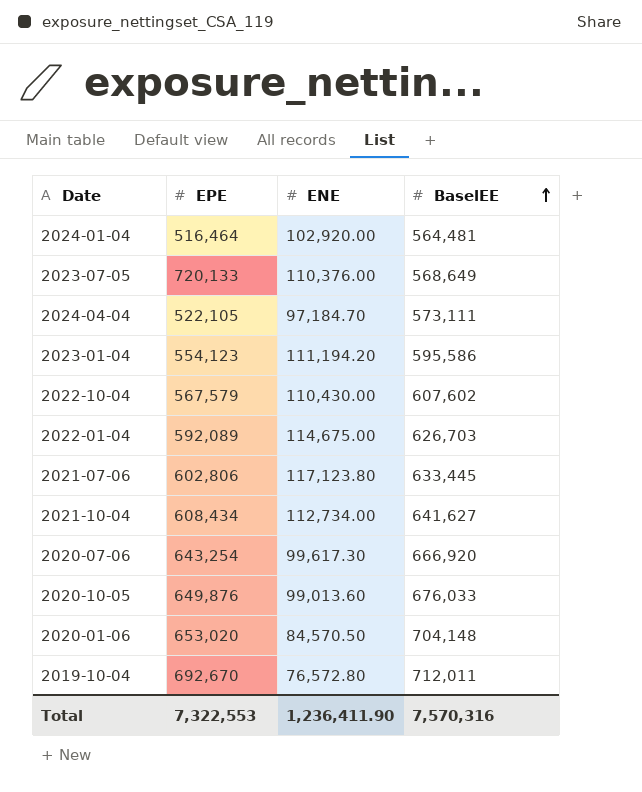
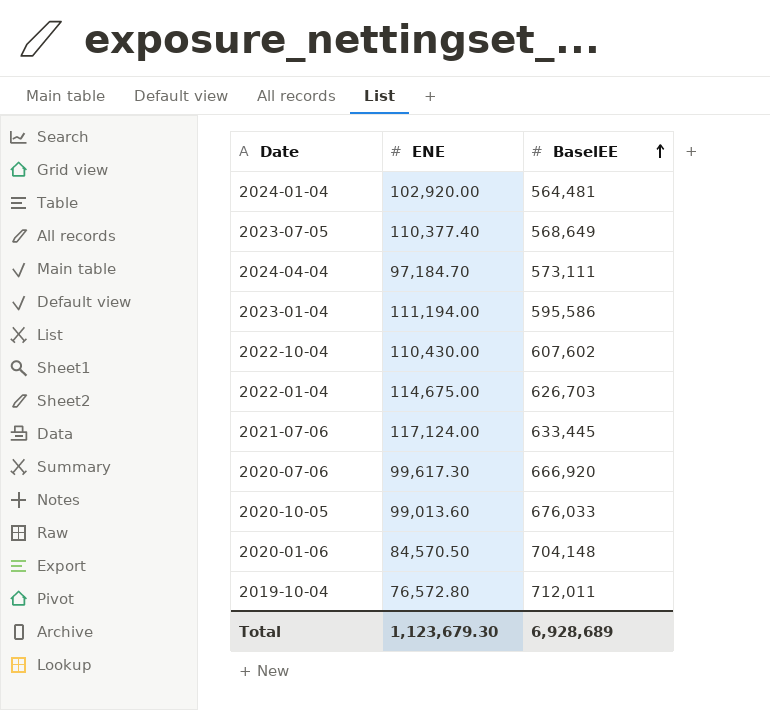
column EPE | position: 2 -> none
row 2021-10-04: 608,434 | 112,734.00 | 641,627 -> none
2023-07-05 | ENE: 110,376.00 -> 110,377.40
2023-01-04 | ENE: 111,194.20 -> 111,194.00
2021-07-06 | ENE: 117,123.80 -> 117,124.00
Total | ENE: 1,236,411.90 -> 1,123,679.30
Total | BaselEE: 7,570,316 -> 6,928,689

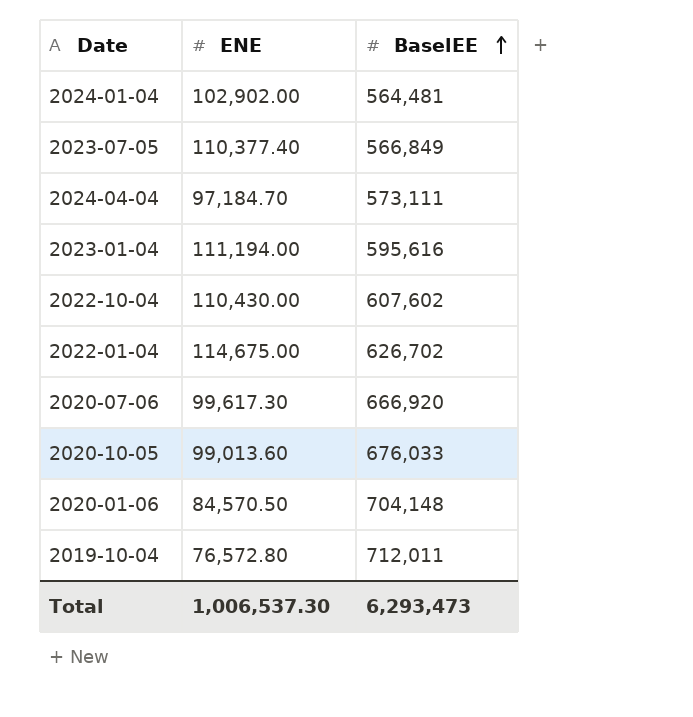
row 2021-07-06: 117,124.00 | 633,445 -> none
2024-01-04 | ENE: 102,920.00 -> 102,902.00
2023-07-05 | BaselEE: 568,649 -> 566,849
2023-01-04 | BaselEE: 595,586 -> 595,616
2022-01-04 | BaselEE: 626,703 -> 626,702
Total | ENE: 1,123,679.30 -> 1,006,537.30
Total | BaselEE: 6,928,689 -> 6,293,473

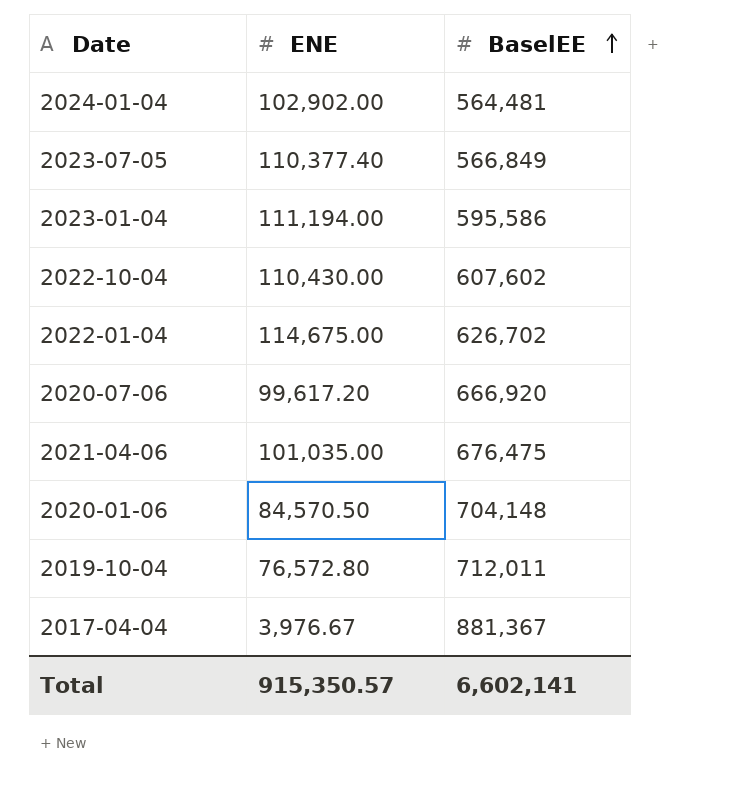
row 2024-04-04: 97,184.70 | 573,111 -> none
row 2020-10-05: 99,013.60 | 676,033 -> none
2023-01-04 | BaselEE: 595,616 -> 595,586
2020-07-06 | ENE: 99,617.30 -> 99,617.20
row 2021-04-06: none -> 101,035.00 | 676,475
row 2017-04-04: none -> 3,976.67 | 881,367
Total | ENE: 1,006,537.30 -> 915,350.57
Total | BaselEE: 6,293,473 -> 6,602,141

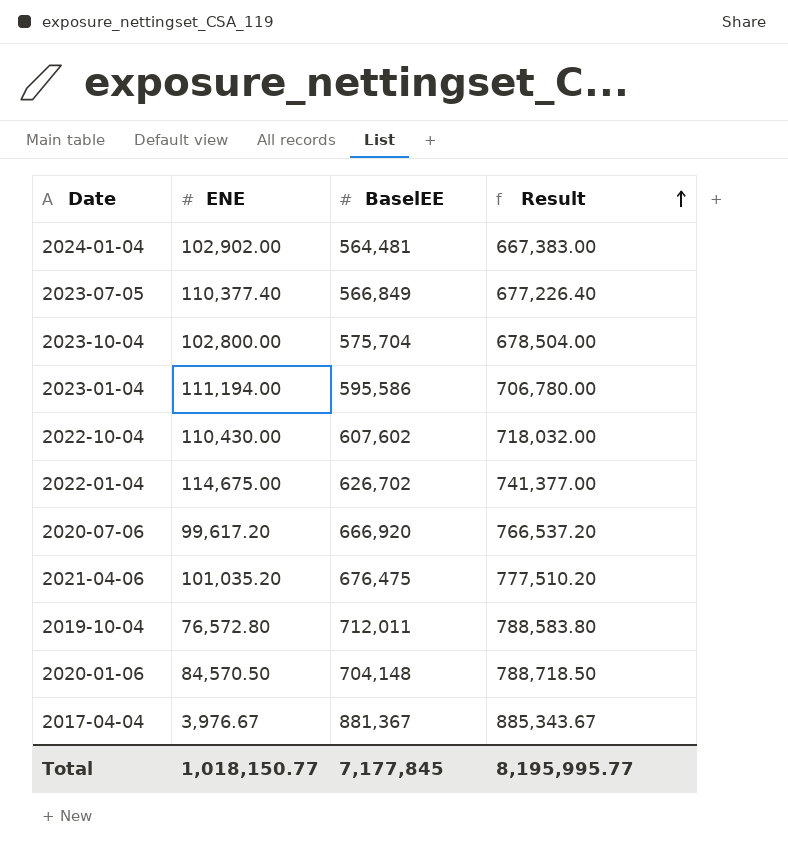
row order: BaselEE ascending -> Result ascending
column Result | formula: none -> [ENE] + [BaselEE]
row 2023-10-04: none -> 102,800.00 | 575,704 | 678,504.00
2021-04-06 | ENE: 101,035.00 -> 101,035.20
Total | ENE: 915,350.57 -> 1,018,150.77
Total | BaselEE: 6,602,141 -> 7,177,845

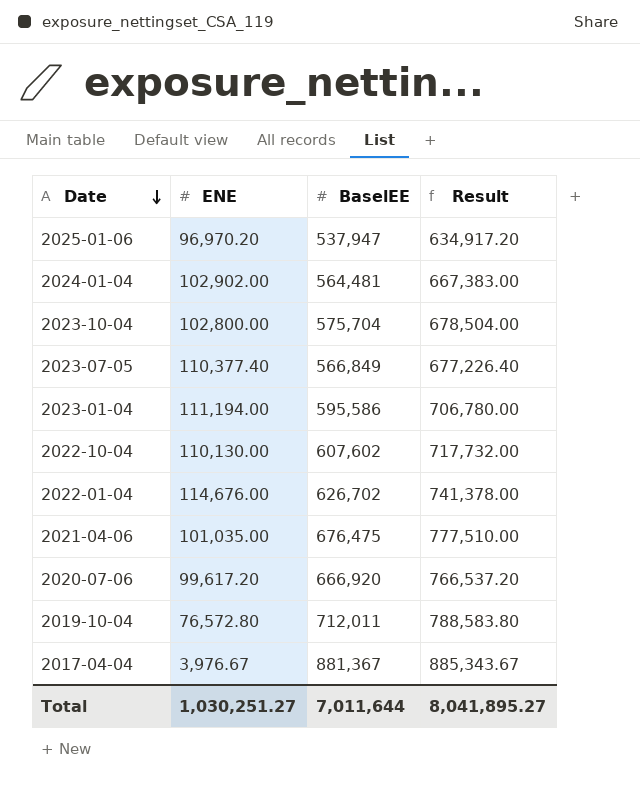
row order: Result ascending -> Date descending
row 2020-01-06: 84,570.50 | 704,148 | 788,718.50 -> none
row 2025-01-06: none -> 96,970.20 | 537,947 | 634,917.20
2022-10-04 | ENE: 110,430.00 -> 110,130.00
2022-10-04 | Result: 718,032.00 -> 717,732.00
2022-01-04 | ENE: 114,675.00 -> 114,676.00
2022-01-04 | Result: 741,377.00 -> 741,378.00
2021-04-06 | ENE: 101,035.20 -> 101,035.00
2021-04-06 | Result: 777,510.20 -> 777,510.00
Total | ENE: 1,018,150.77 -> 1,030,251.27
Total | BaselEE: 7,177,845 -> 7,011,644
Total | Result: 8,195,995.77 -> 8,041,895.27

